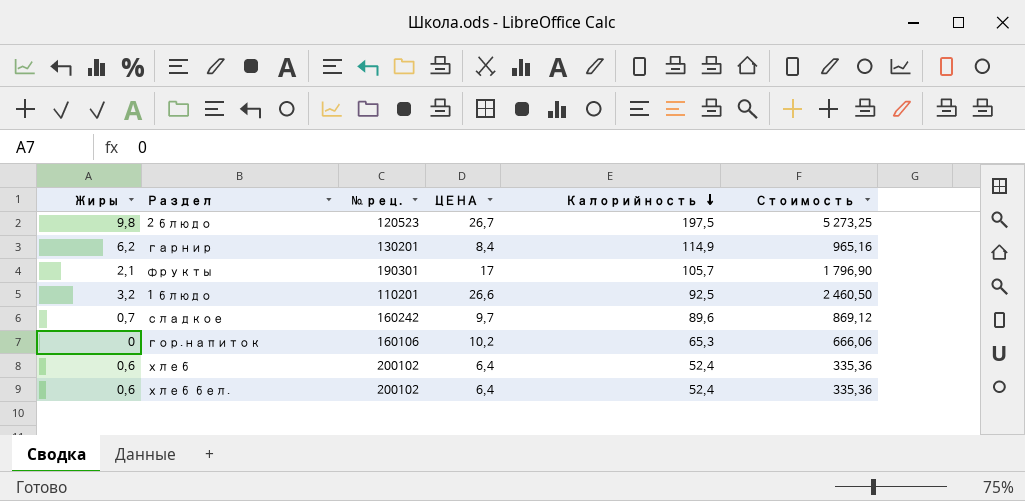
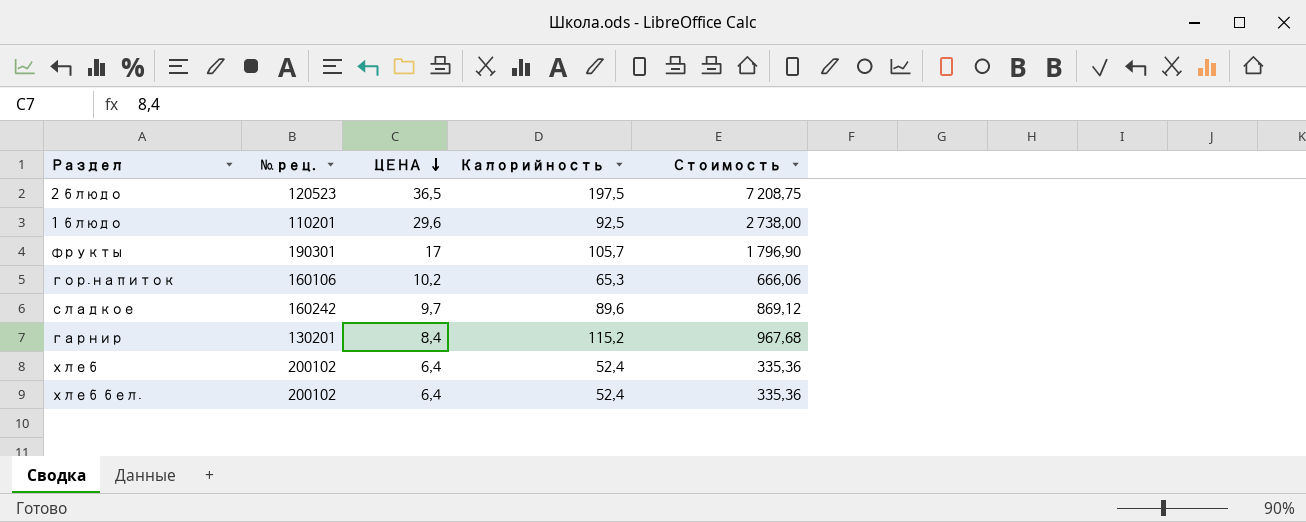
row order: Калорийность descending -> ЦЕНА descending
column Жиры | position: 1 -> none
2 блюдо | ЦЕНА: 26,7 -> 36,5
2 блюдо | Стоимость: 5 273,25 -> 7 208,75
1 блюдо | ЦЕНА: 26,6 -> 29,6
1 блюдо | Стоимость: 2 460,50 -> 2 738,00
гарнир | Калорийность: 114,9 -> 115,2
гарнир | Стоимость: 965,16 -> 967,68

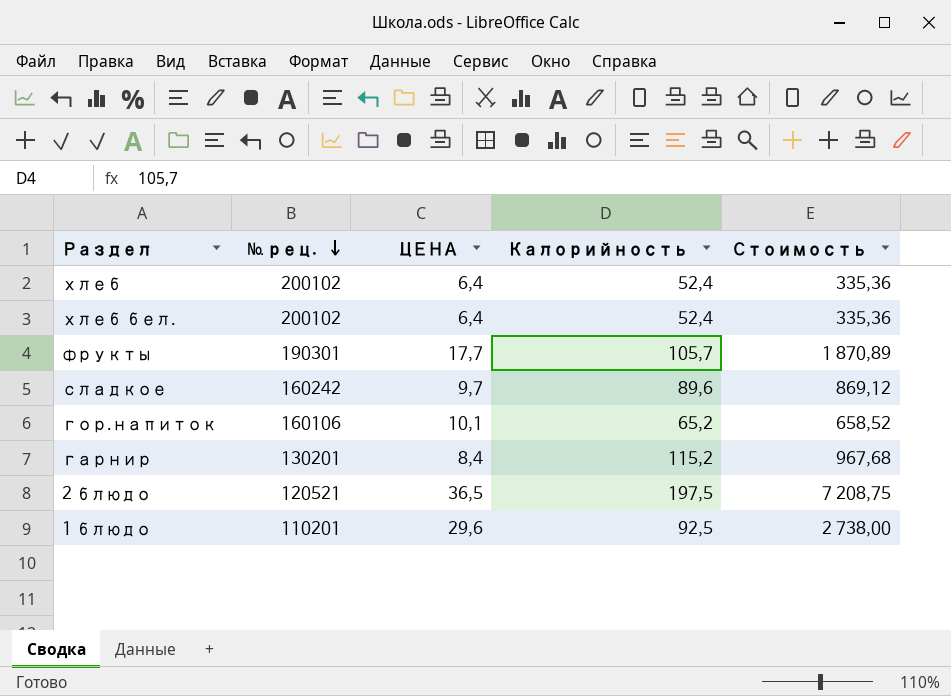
row order: ЦЕНА descending -> № рец. descending
фрукты | ЦЕНА: 17 -> 17,7
фрукты | Стоимость: 1 796,90 -> 1 870,89
гор.напиток | ЦЕНА: 10,2 -> 10,1
гор.напиток | Калорийность: 65,3 -> 65,2
гор.напиток | Стоимость: 666,06 -> 658,52
2 блюдо | № рец.: 120523 -> 120521

